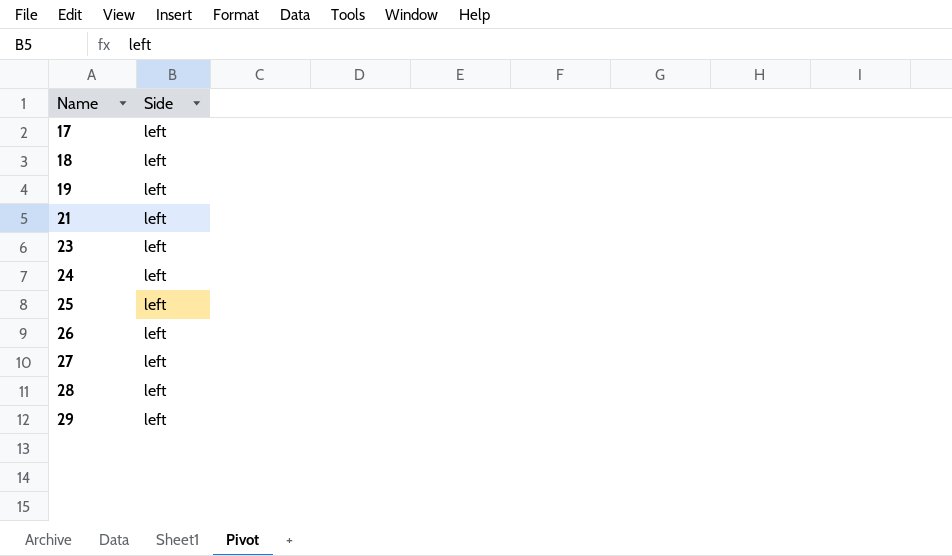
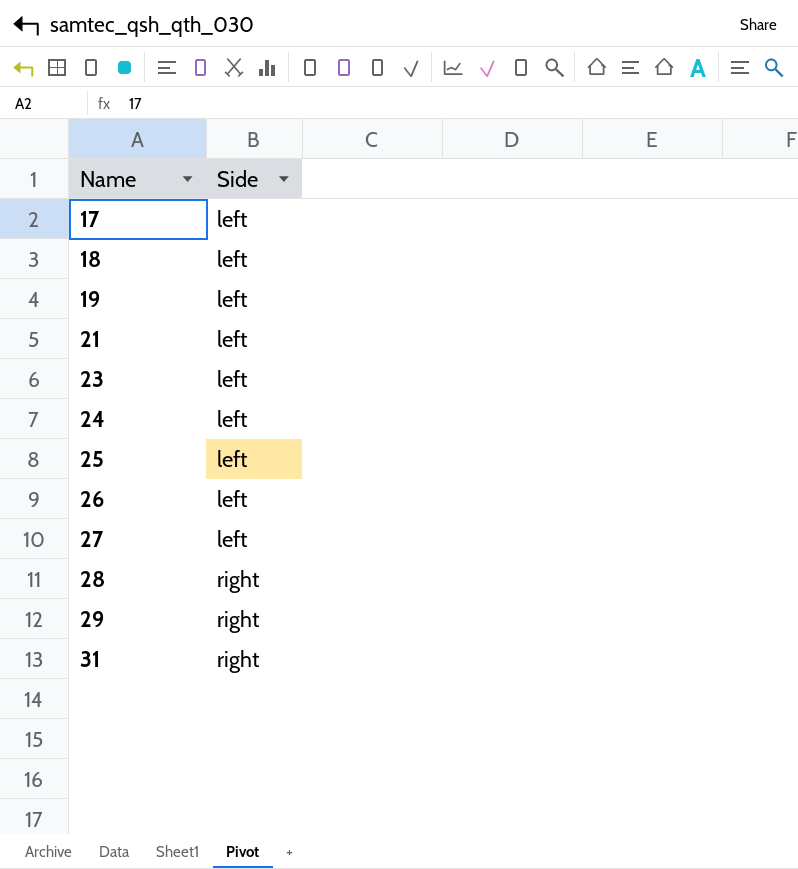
28 | Side: left -> right
29 | Side: left -> right
row 31: none -> right

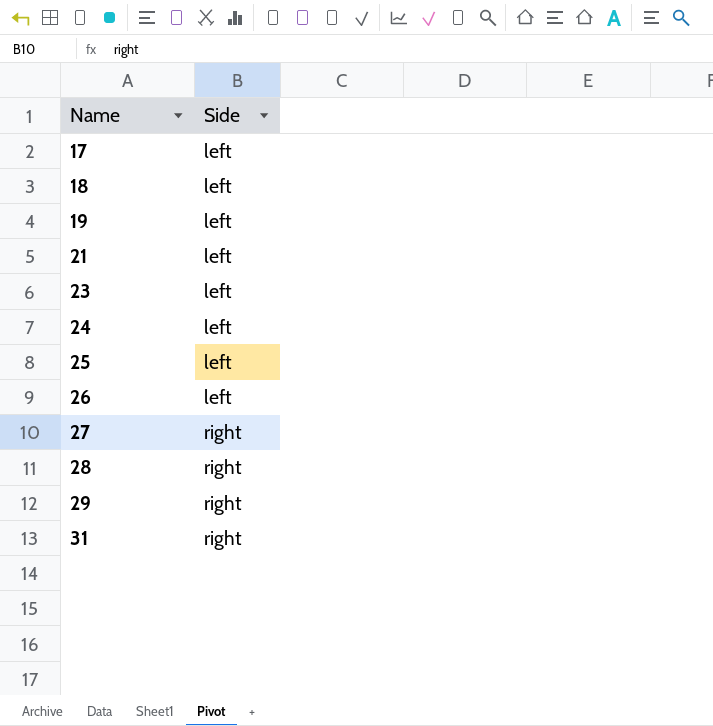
27 | Side: left -> right

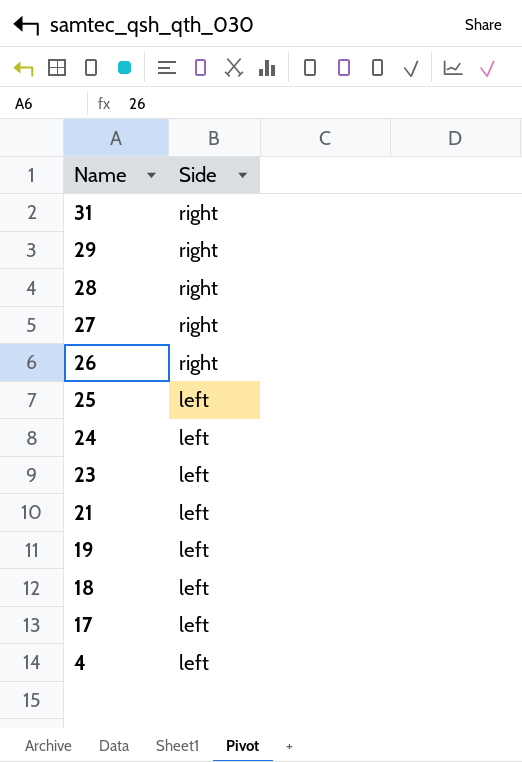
row order: Name ascending -> Name descending
26 | Side: left -> right
row 4: none -> left

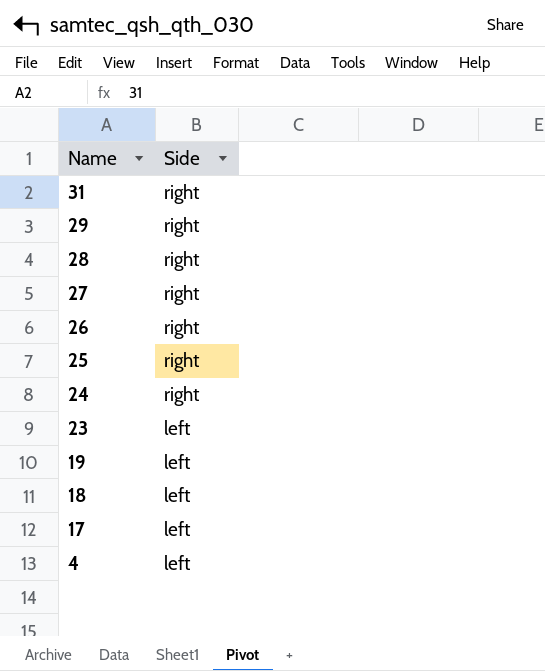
row 21: left -> none
25 | Side: left -> right
24 | Side: left -> right

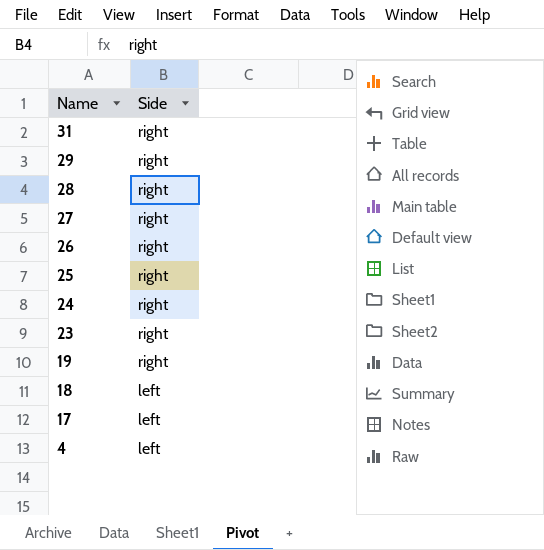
23 | Side: left -> right
19 | Side: left -> right

